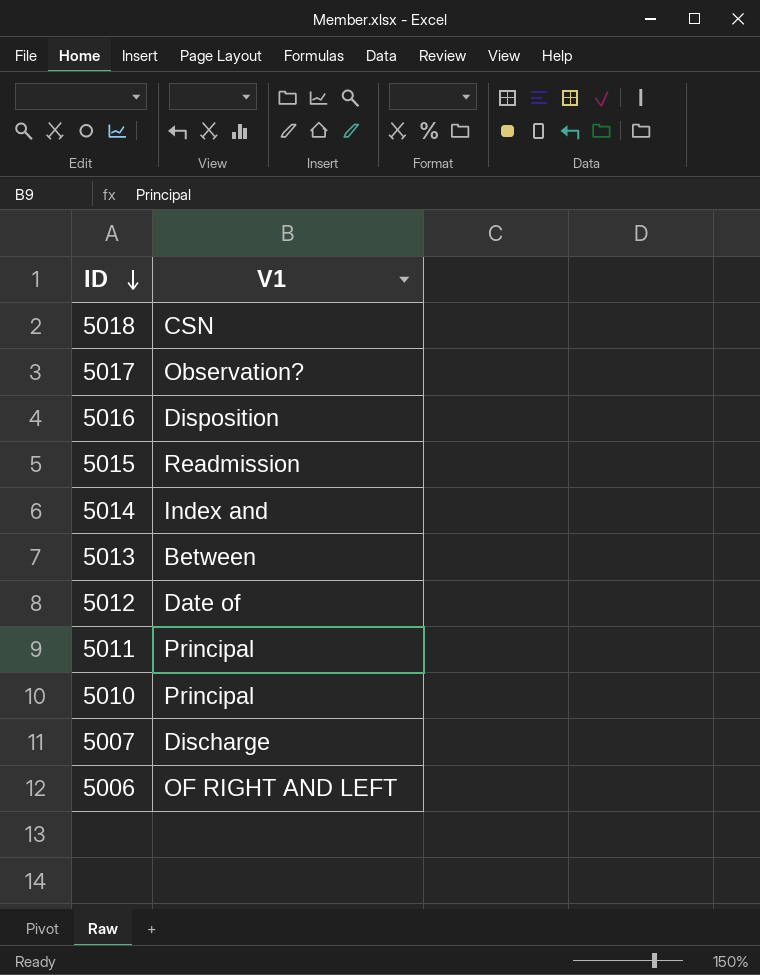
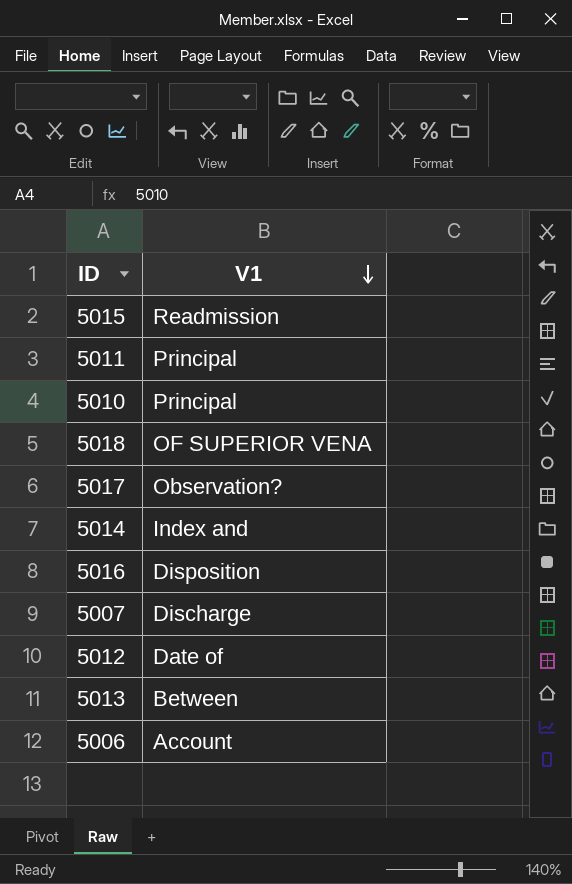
row order: ID descending -> V1 descending
5018 | V1: CSN -> OF SUPERIOR VENA
5006 | V1: OF RIGHT AND LEFT -> Account

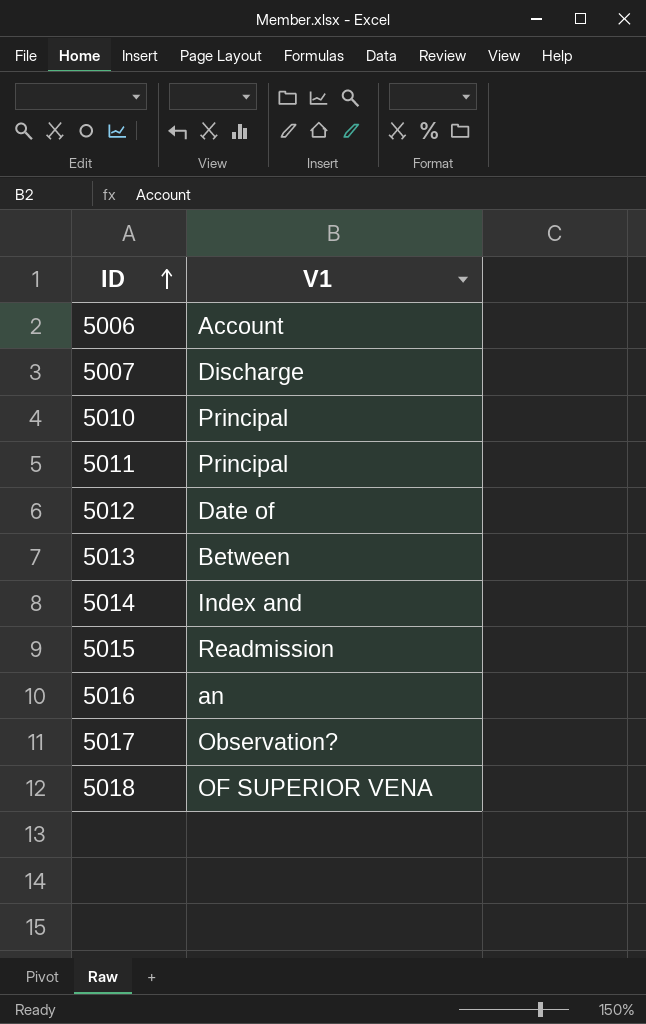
row order: V1 descending -> ID ascending
5016 | V1: Disposition -> an

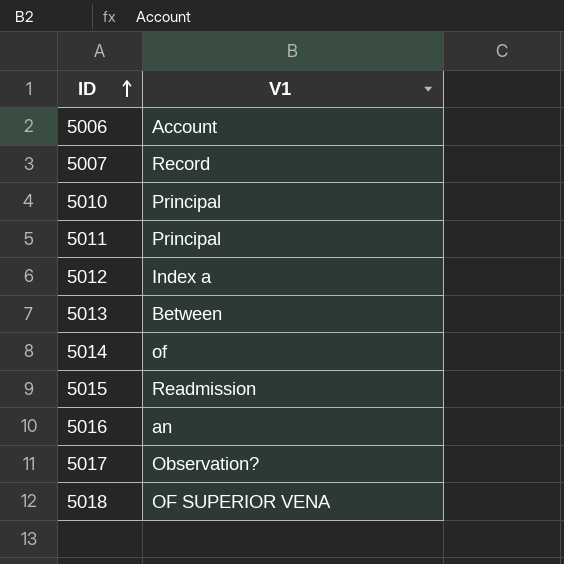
5007 | V1: Discharge -> Record
5012 | V1: Date of -> Index a
5014 | V1: Index and -> of

